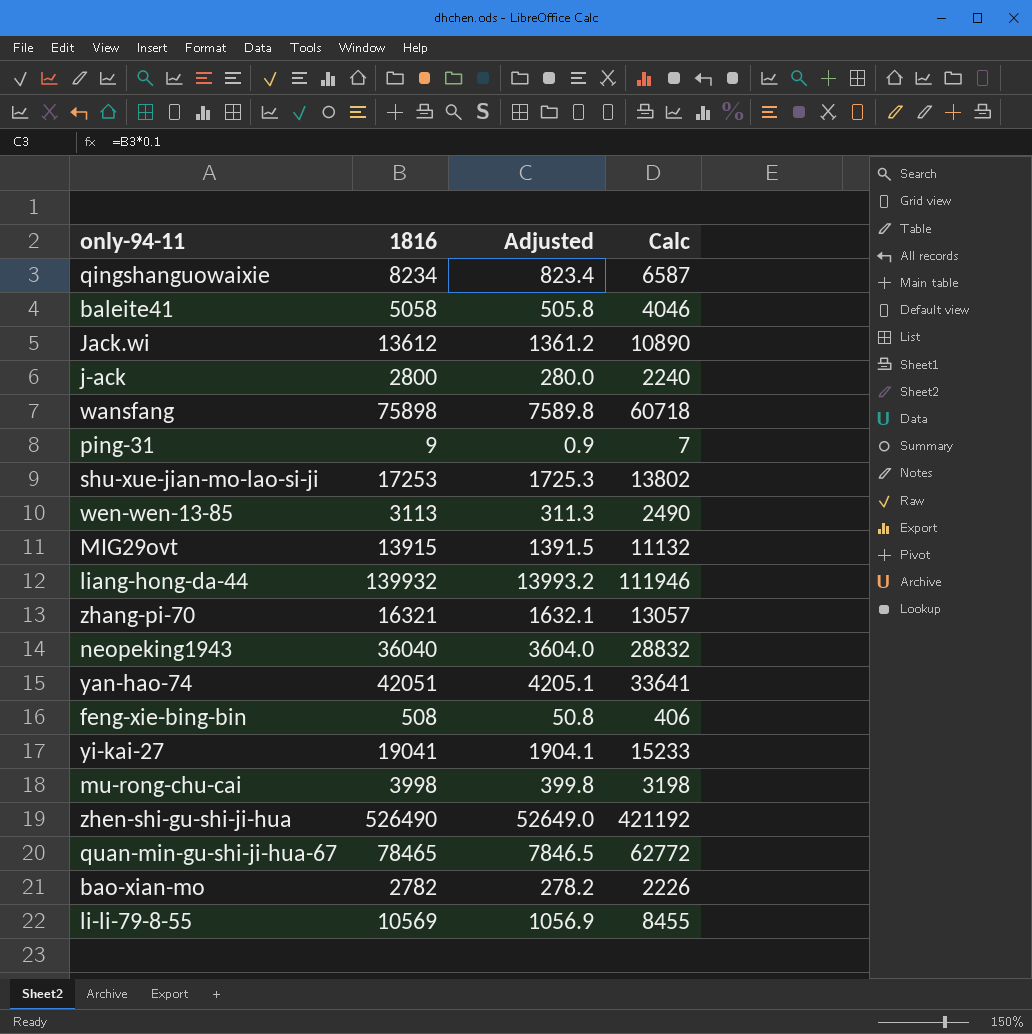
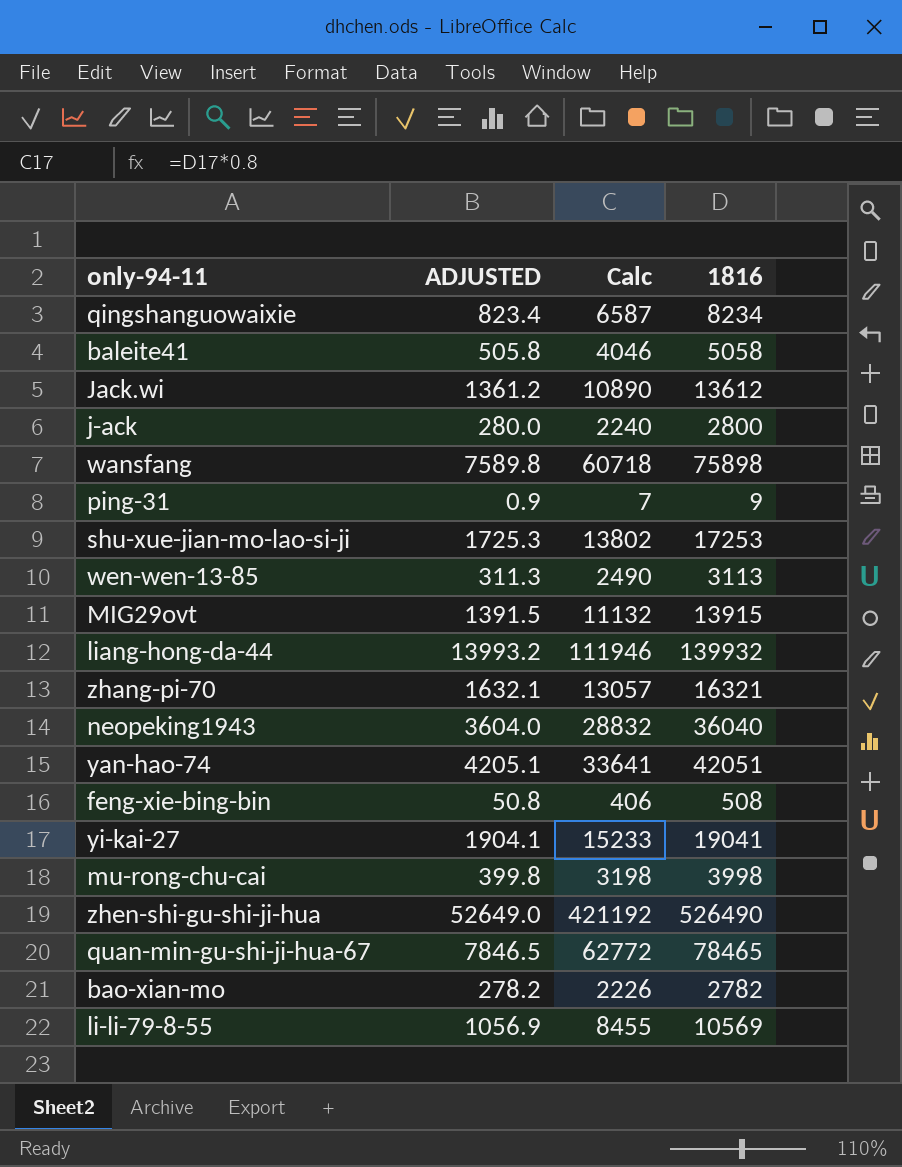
column name: Adjusted -> ADJUSTED
column 1816 | position: 2 -> 4

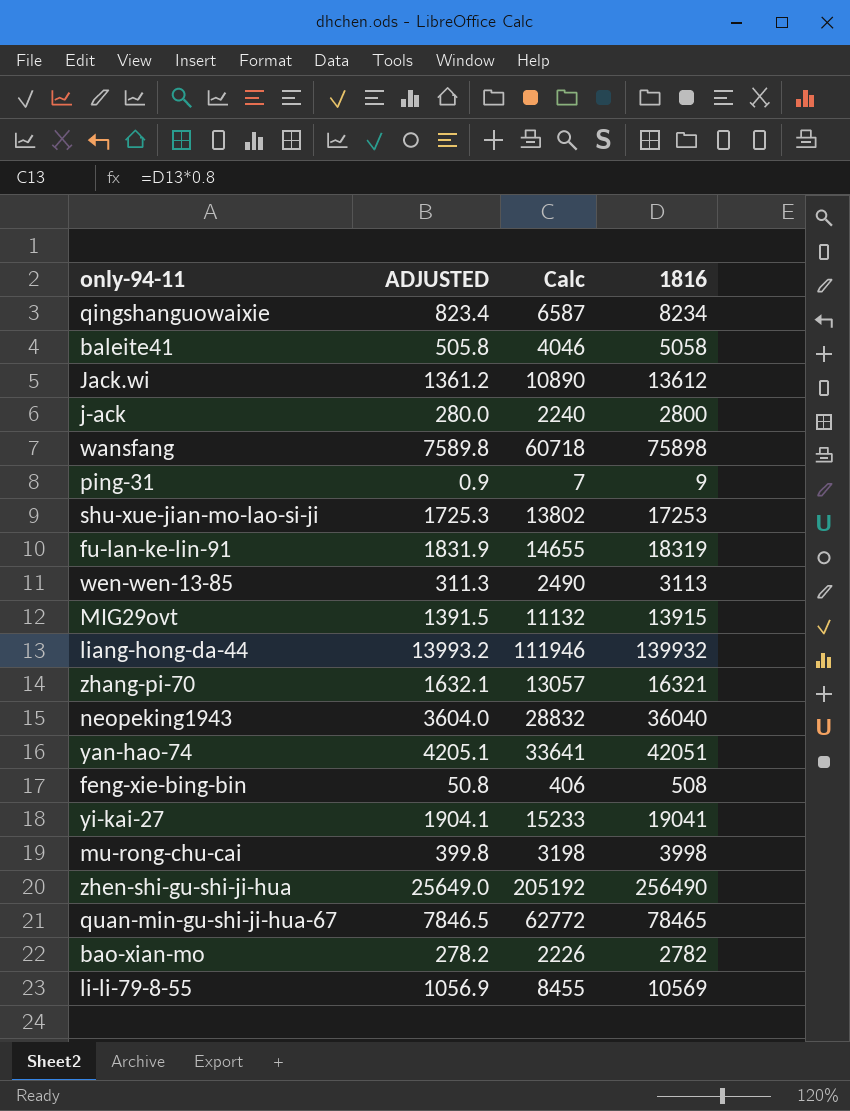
row fu-lan-ke-lin-91: none -> 1831.9 | 14655 | 18319
zhen-shi-gu-shi-ji-hua | ADJUSTED: 52649.0 -> 25649.0
zhen-shi-gu-shi-ji-hua | Calc: 421192 -> 205192
zhen-shi-gu-shi-ji-hua | 1816: 526490 -> 256490

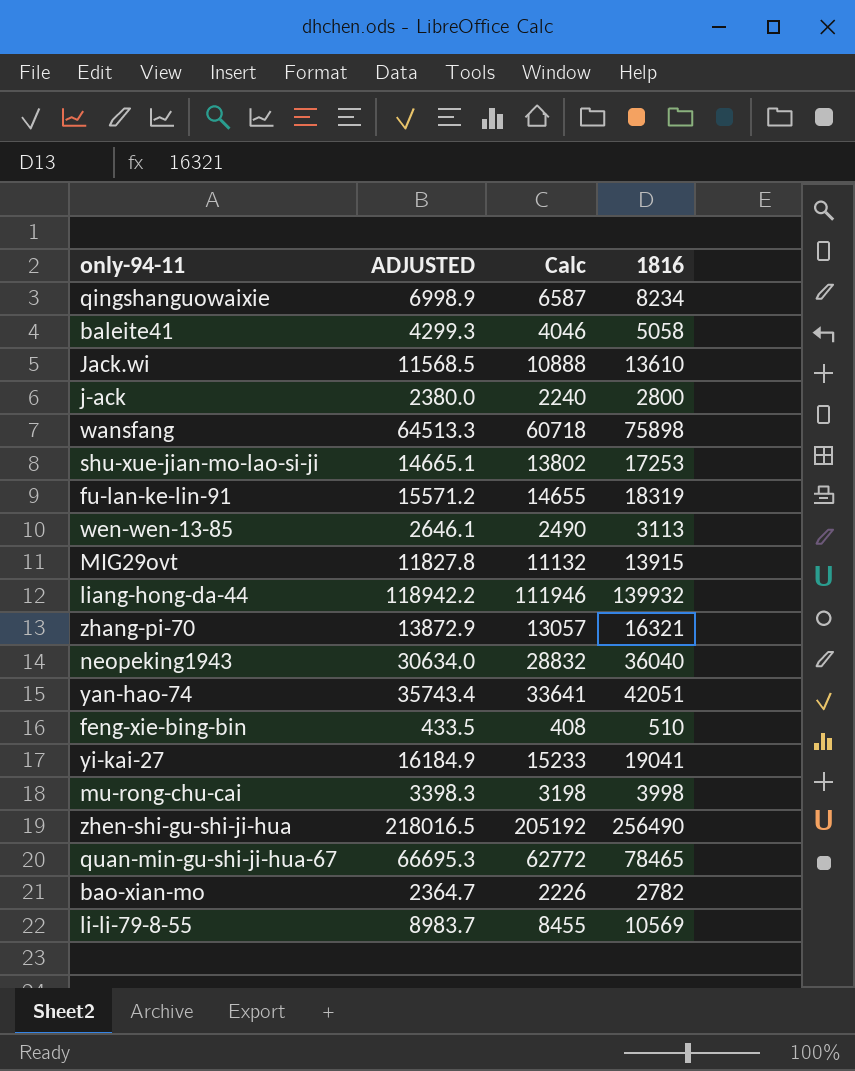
column ADJUSTED | formula: [1816] * 0.1 -> [1816] * 0.85
row ping-31: 0.9 | 7 | 9 -> none
Jack.wi | Calc: 10890 -> 10888
Jack.wi | 1816: 13612 -> 13610
feng-xie-bing-bin | Calc: 406 -> 408
feng-xie-bing-bin | 1816: 508 -> 510

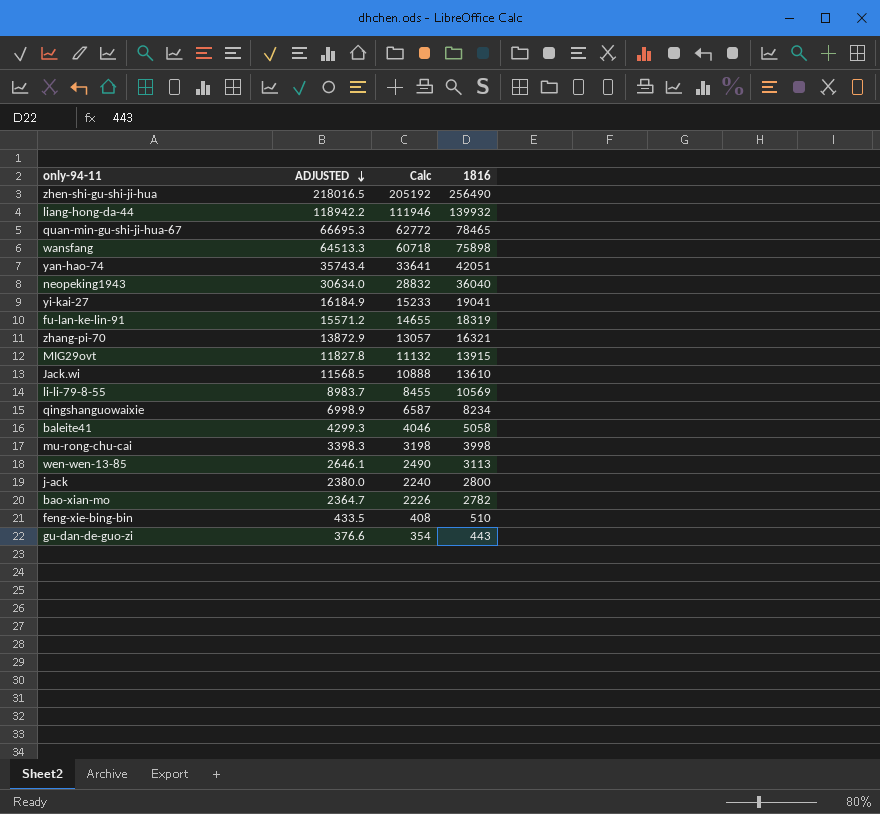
row order: none -> ADJUSTED descending
row shu-xue-jian-mo-lao-si-ji: 14665.1 | 13802 | 17253 -> none
row gu-dan-de-guo-zi: none -> 376.6 | 354 | 443

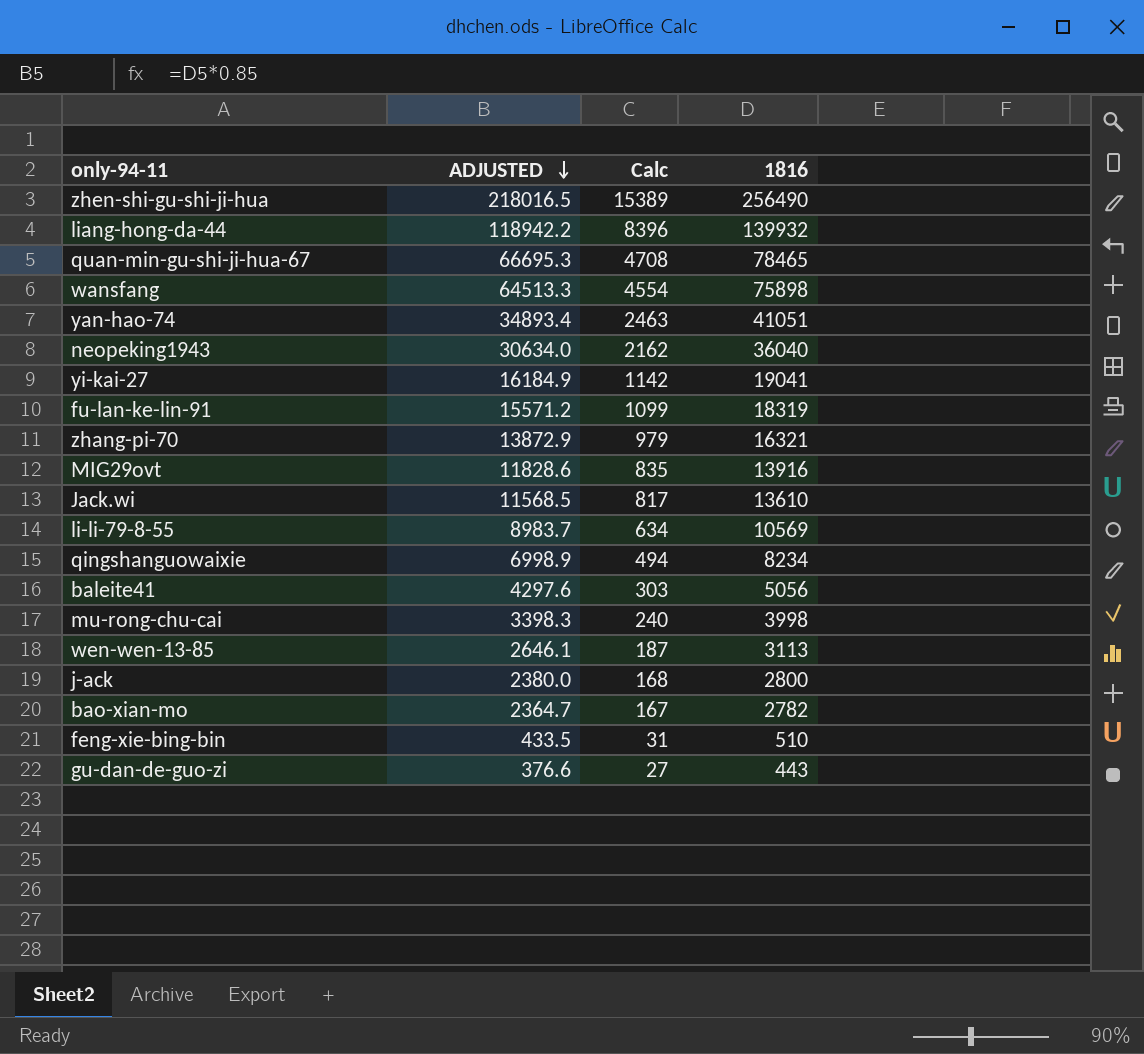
column Calc | formula: [1816] * 0.8 -> [1816] * 0.06
yan-hao-74 | ADJUSTED: 35743.4 -> 34893.4
yan-hao-74 | 1816: 42051 -> 41051
MIG29ovt | ADJUSTED: 11827.8 -> 11828.6
MIG29ovt | 1816: 13915 -> 13916
baleite41 | ADJUSTED: 4299.3 -> 4297.6
baleite41 | 1816: 5058 -> 5056

